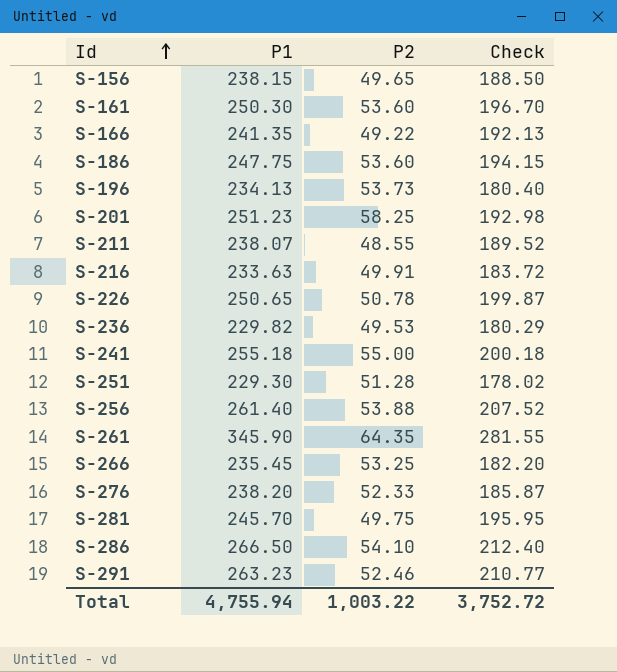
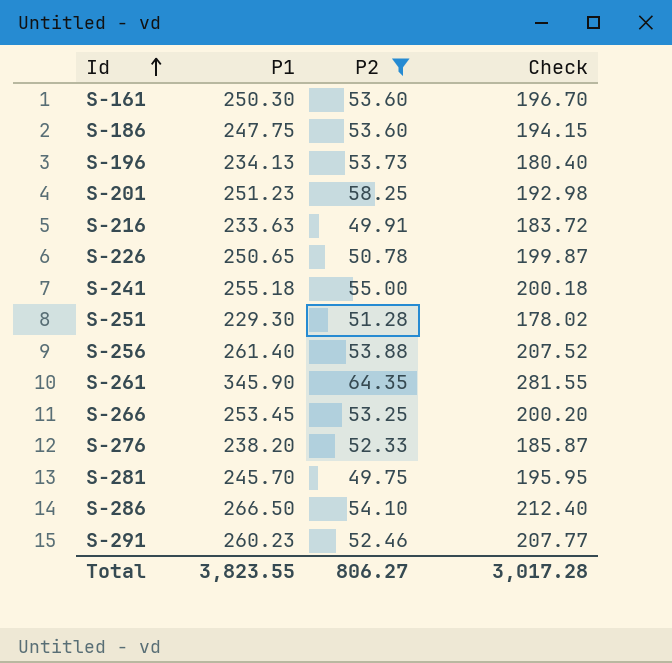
filter: none -> P2 >= 49.75
S-266 | P1: 235.45 -> 253.45
S-266 | Check: 182.20 -> 200.20
S-291 | P1: 263.23 -> 260.23
S-291 | Check: 210.77 -> 207.77
Total | P1: 4,755.94 -> 3,823.55
Total | P2: 1,003.22 -> 806.27
Total | Check: 3,752.72 -> 3,017.28

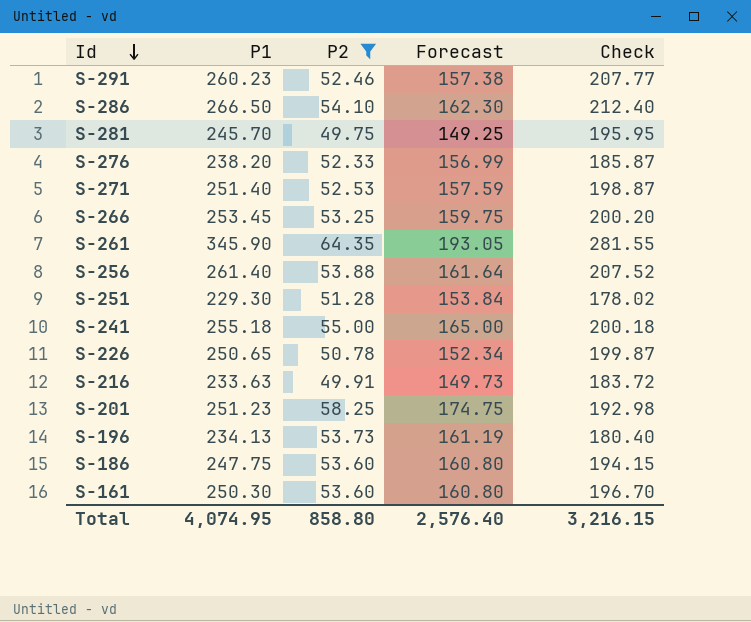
row order: Id ascending -> Id descending
column Forecast | formula: none -> [P2] * 3
row S-271: none -> 251.40 | 52.53 | 157.59 | 198.87
Total | P1: 3,823.55 -> 4,074.95
Total | P2: 806.27 -> 858.80
Total | Check: 3,017.28 -> 3,216.15

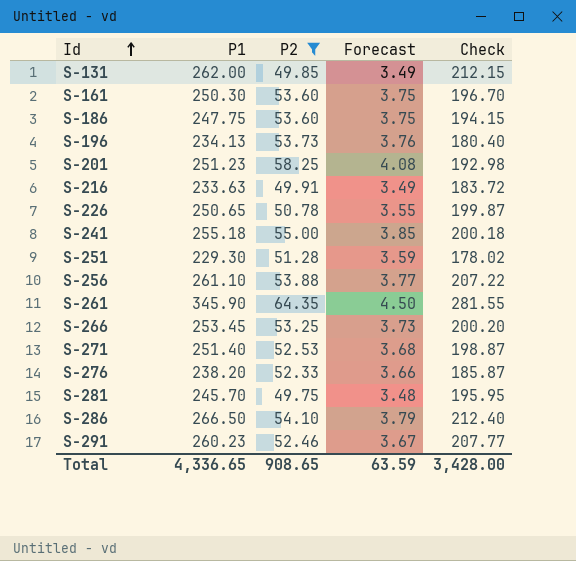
row order: Id descending -> Id ascending
column Forecast | formula: [P2] * 3 -> [P2] * 0.07
row S-131: none -> 262.00 | 49.85 | 3.49 | 212.15
S-256 | P1: 261.40 -> 261.10
S-256 | Check: 207.52 -> 207.22
Total | P1: 4,074.95 -> 4,336.65
Total | P2: 858.80 -> 908.65
Total | Forecast: 2,576.40 -> 63.59
Total | Check: 3,216.15 -> 3,428.00

